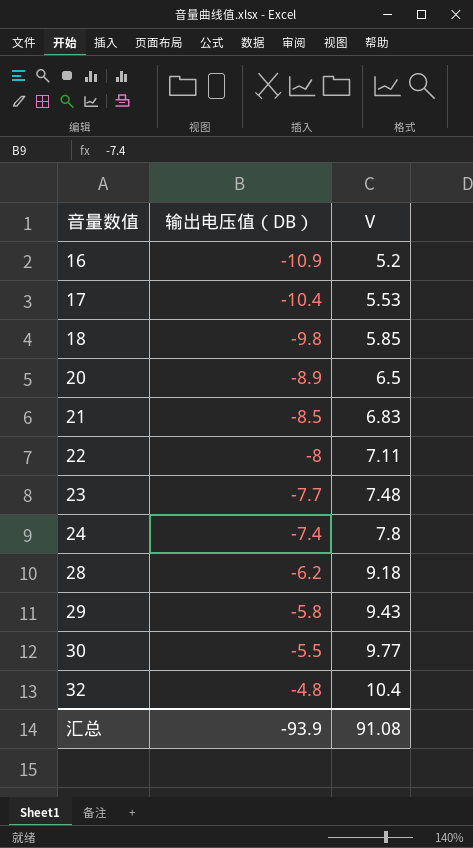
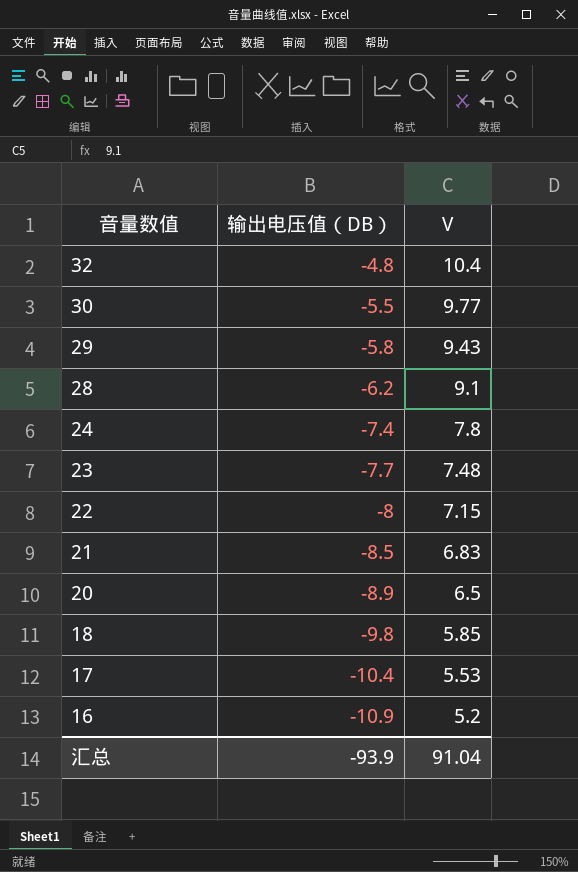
row order: 音量数值 ascending -> 音量数值 descending
28 | V: 9.18 -> 9.1
22 | V: 7.11 -> 7.15
汇总 | V: 91.08 -> 91.04

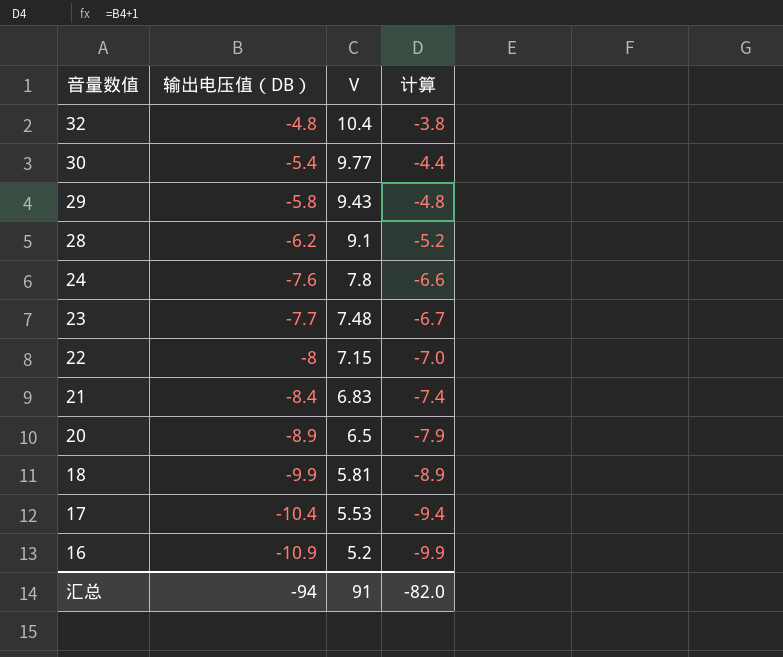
column 计算 | formula: none -> [输出电压值（DB）] + 1
30 | 输出电压值（DB）: -5.5 -> -5.4
24 | 输出电压值（DB）: -7.4 -> -7.6
21 | 输出电压值（DB）: -8.5 -> -8.4
18 | 输出电压值（DB）: -9.8 -> -9.9
18 | V: 5.85 -> 5.81
汇总 | 输出电压值（DB）: -93.9 -> -94
汇总 | V: 91.04 -> 91

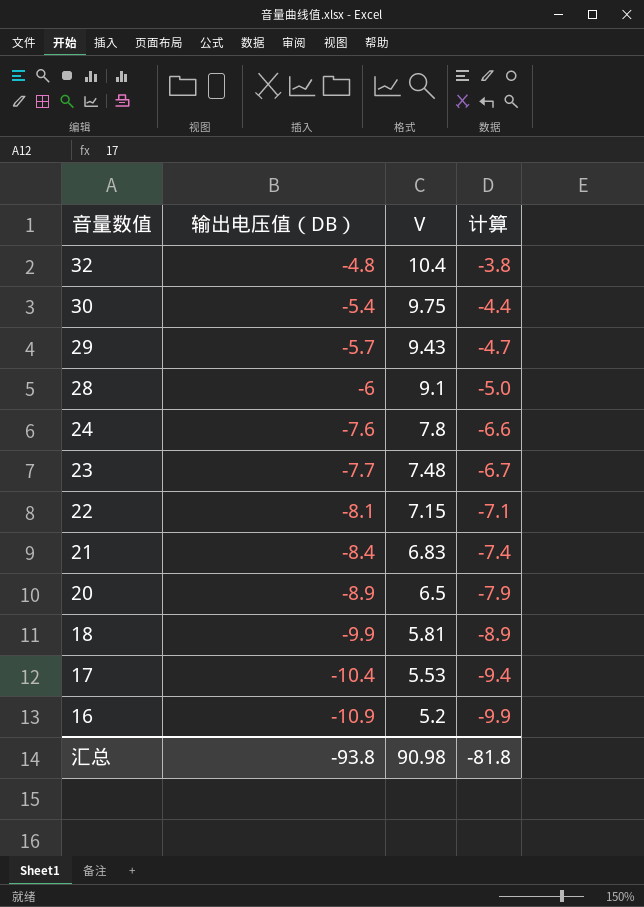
30 | V: 9.77 -> 9.75
29 | 输出电压值（DB）: -5.8 -> -5.7
29 | 计算: -4.8 -> -4.7
28 | 输出电压值（DB）: -6.2 -> -6
28 | 计算: -5.2 -> -5.0
22 | 输出电压值（DB）: -8 -> -8.1
22 | 计算: -7.0 -> -7.1
汇总 | 输出电压值（DB）: -94 -> -93.8
汇总 | V: 91 -> 90.98
汇总 | 计算: -82.0 -> -81.8

